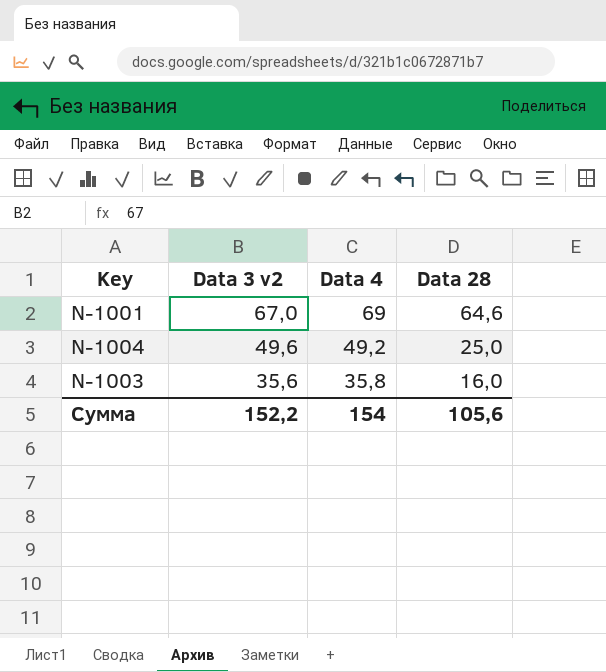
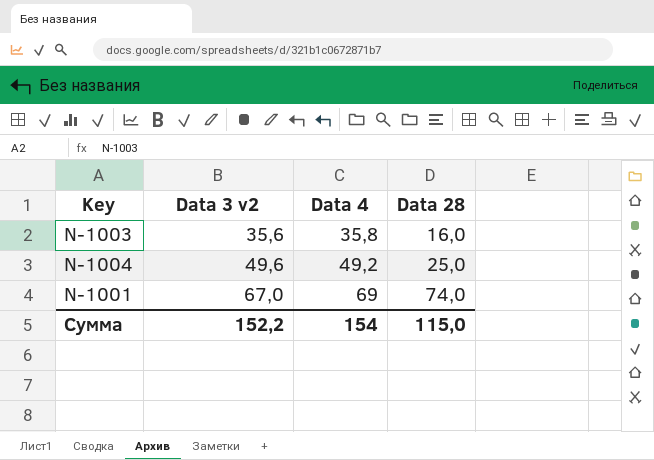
row order: Data 3 v2 descending -> Data 3 v2 ascending
N-1001 | Data 28: 64,6 -> 74,0
Сумма | Data 28: 105,6 -> 115,0

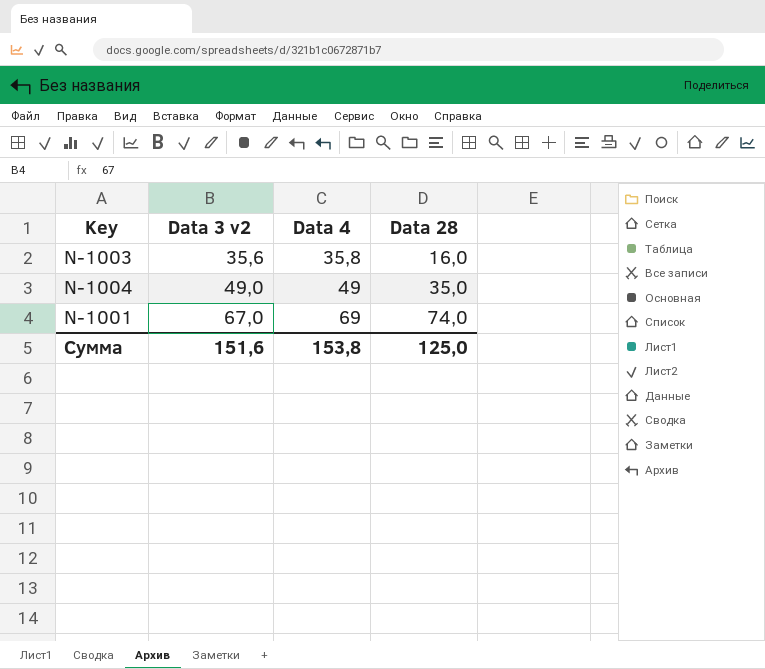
N-1004 | Data 3 v2: 49,6 -> 49,0
N-1004 | Data 4: 49,2 -> 49
N-1004 | Data 28: 25,0 -> 35,0
Сумма | Data 3 v2: 152,2 -> 151,6
Сумма | Data 4: 154 -> 153,8
Сумма | Data 28: 115,0 -> 125,0

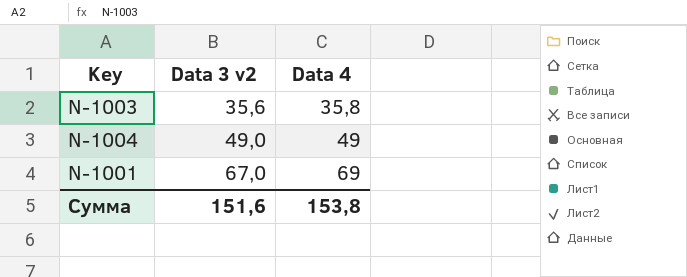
column Data 28 | position: 4 -> none

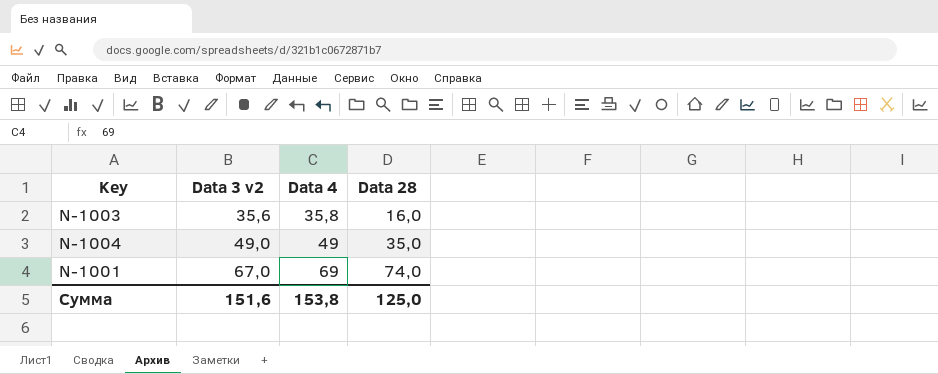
column Data 28 | position: none -> 4

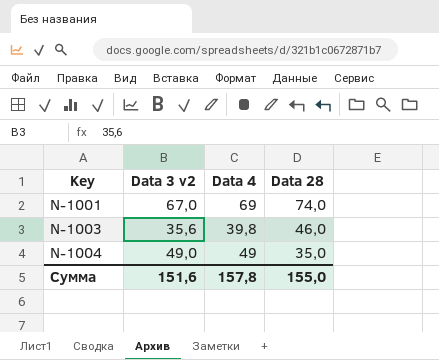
row order: Data 3 v2 ascending -> Key ascending
N-1003 | Data 4: 35,8 -> 39,8
N-1003 | Data 28: 16,0 -> 46,0
Сумма | Data 4: 153,8 -> 157,8
Сумма | Data 28: 125,0 -> 155,0

